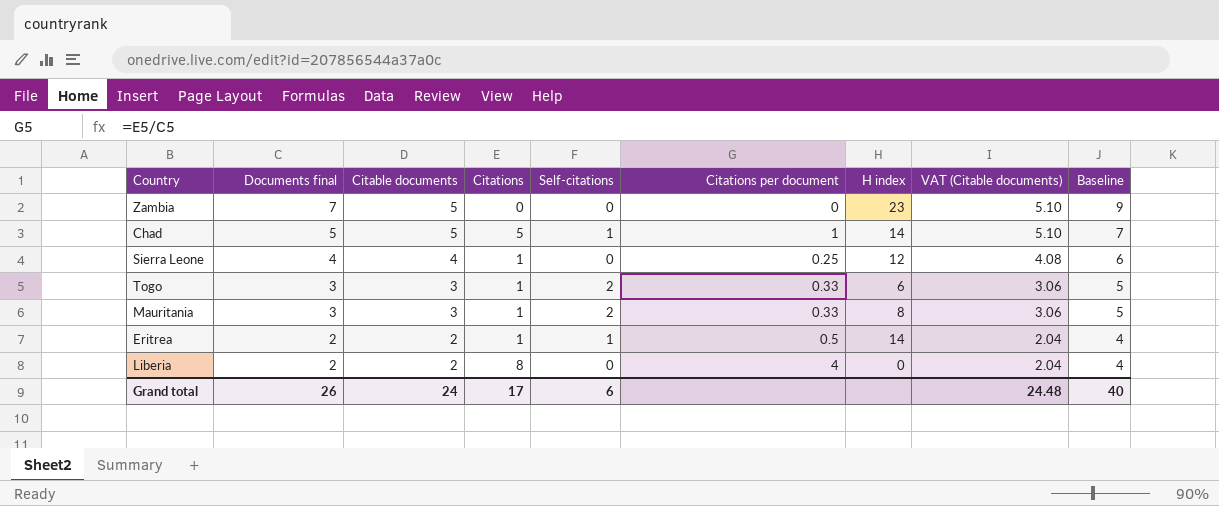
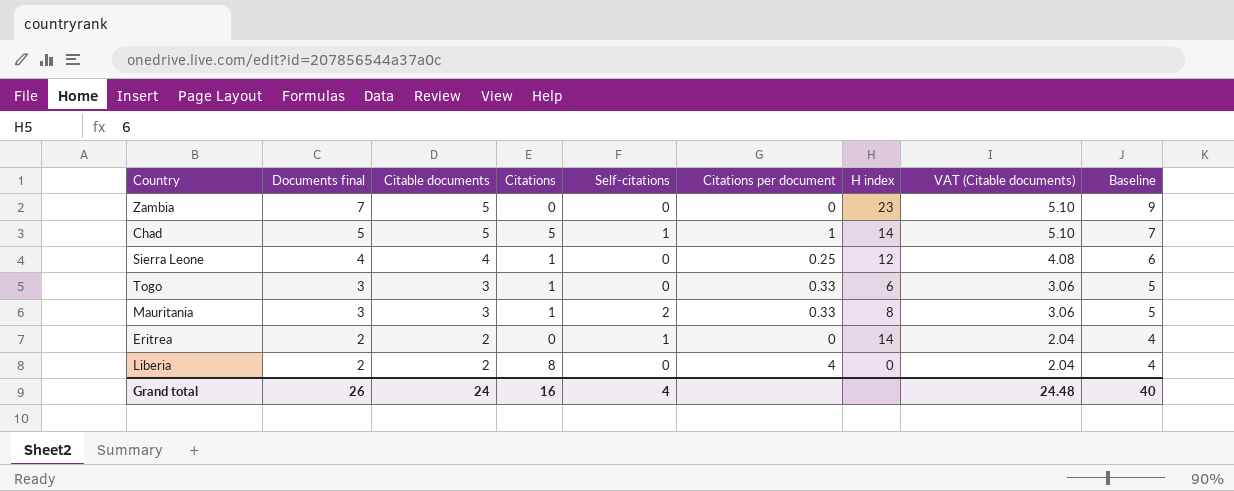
Togo | Self-citations: 2 -> 0
Eritrea | Citations: 1 -> 0
Eritrea | Citations per document: 0.5 -> 0
Grand total | Citations: 17 -> 16
Grand total | Self-citations: 6 -> 4

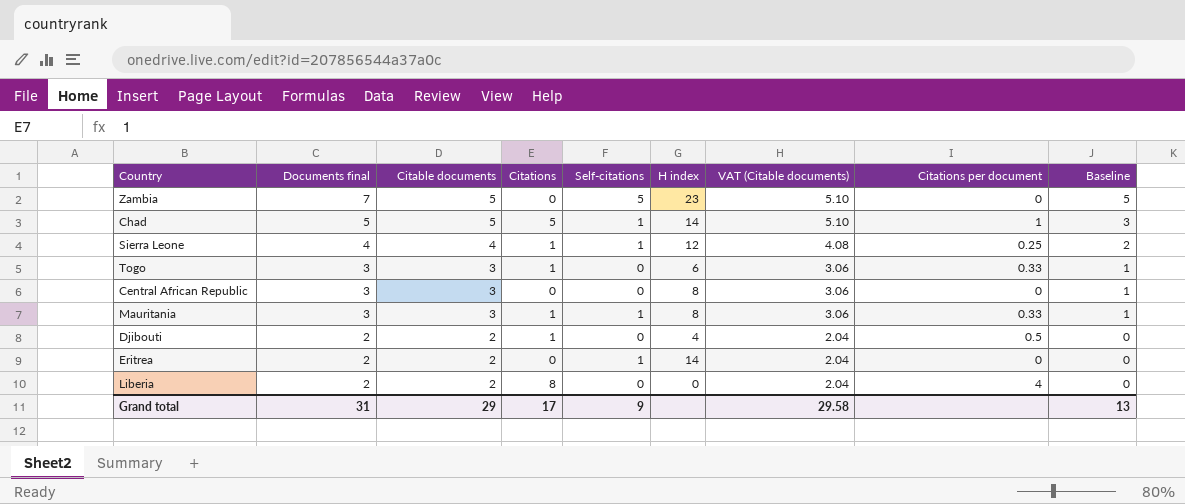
column Citations per document | position: 6 -> 8
column Baseline | formula: [Documents final] + 2 -> [Documents final] - 2
Zambia | Self-citations: 0 -> 5
Sierra Leone | Self-citations: 0 -> 1
row Central African Republic: none -> 3 | 3 | 0 | 0 | 8 | 3.06 | 0 | 1
Mauritania | Self-citations: 2 -> 1
row Djibouti: none -> 2 | 2 | 1 | 0 | 4 | 2.04 | 0.5 | 0
Grand total | Documents final: 26 -> 31
Grand total | Citable documents: 24 -> 29
Grand total | Citations: 16 -> 17
Grand total | Self-citations: 4 -> 9
Grand total | VAT (Citable documents): 24.48 -> 29.58
Grand total | Baseline: 40 -> 13

